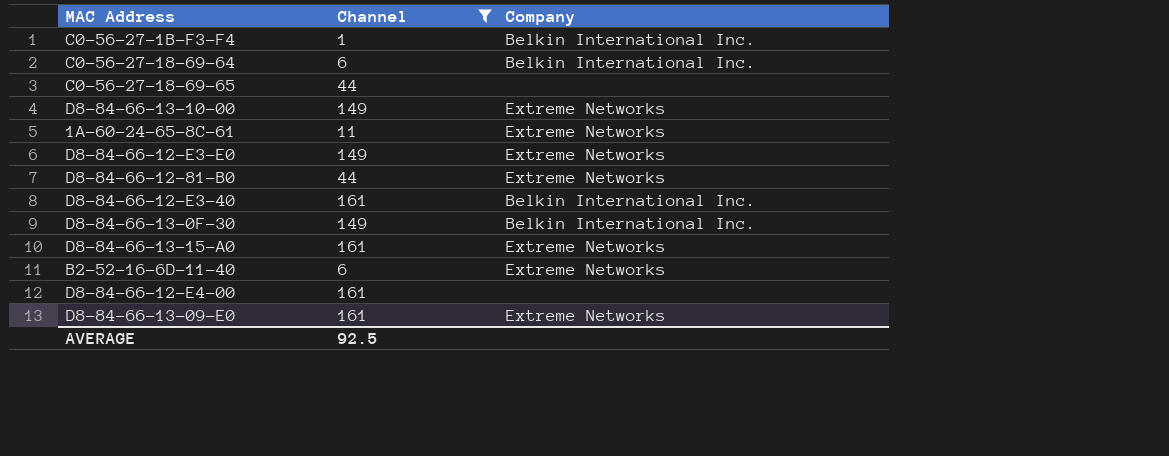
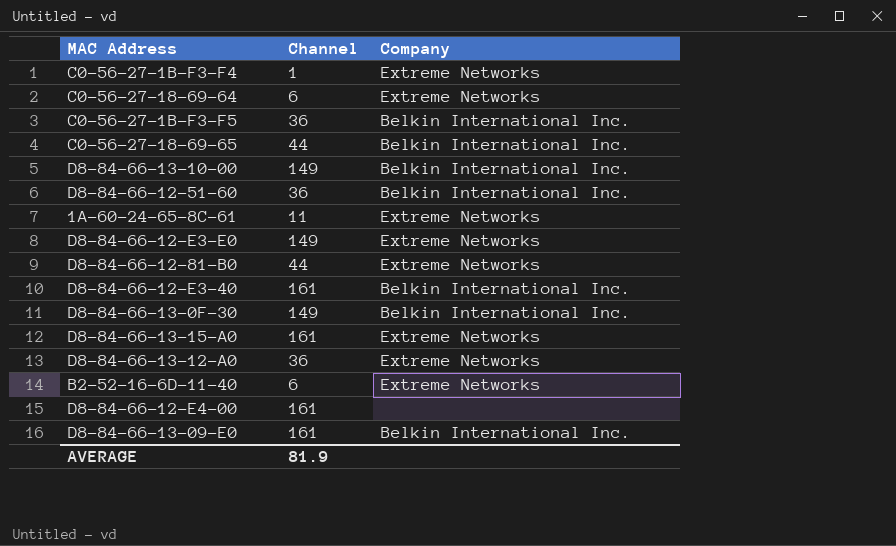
filter: Channel != 36 -> none
C0-56-27-1B-F3-F4 | Company: Belkin International Inc. -> Extreme Networks
C0-56-27-18-69-64 | Company: Belkin International Inc. -> Extreme Networks
C0-56-27-18-69-65 | Company: none -> Belkin International Inc.
D8-84-66-13-10-00 | Company: Extreme Networks -> Belkin International Inc.
D8-84-66-13-09-E0 | Company: Extreme Networks -> Belkin International Inc.
AVERAGE | Channel: 92.5 -> 81.9

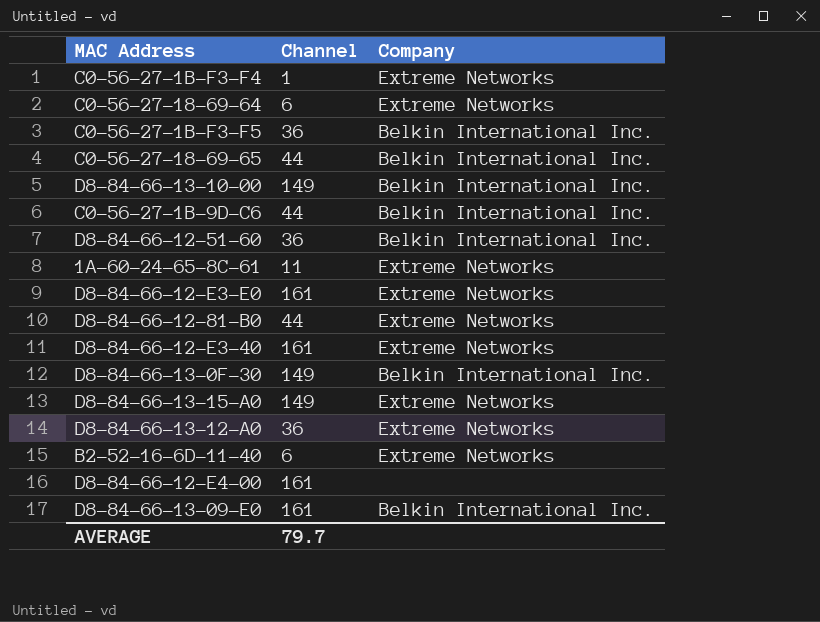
row C0-56-27-1B-9D-C6: none -> 44 | Belkin International Inc.
D8-84-66-12-E3-E0 | Channel: 149 -> 161
D8-84-66-12-E3-40 | Company: Belkin International Inc. -> Extreme Networks
D8-84-66-13-15-A0 | Channel: 161 -> 149
AVERAGE | Channel: 81.9 -> 79.7

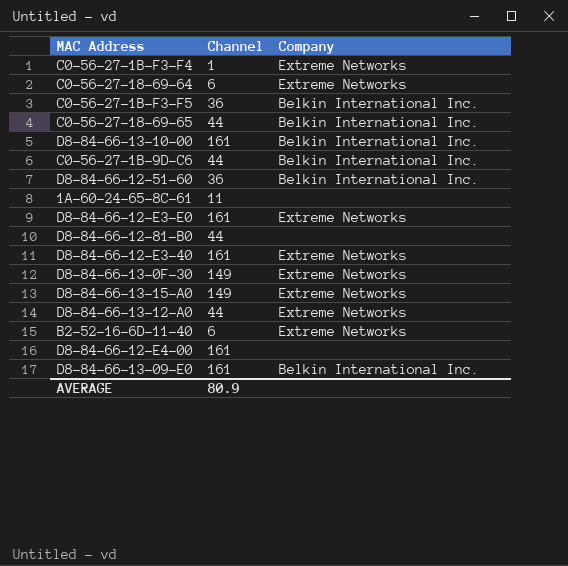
D8-84-66-13-10-00 | Channel: 149 -> 161
1A-60-24-65-8C-61 | Company: Extreme Networks -> none
D8-84-66-12-81-B0 | Company: Extreme Networks -> none
D8-84-66-13-0F-30 | Company: Belkin International Inc. -> Extreme Networks
D8-84-66-13-12-A0 | Channel: 36 -> 44
AVERAGE | Channel: 79.7 -> 80.9

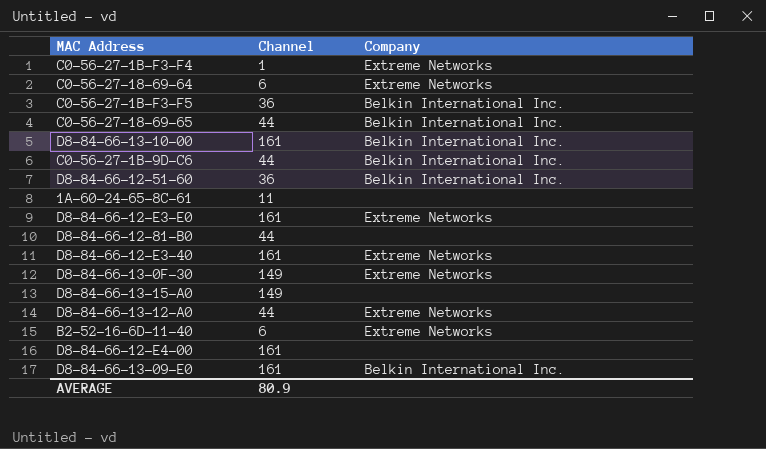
D8-84-66-13-15-A0 | Company: Extreme Networks -> none

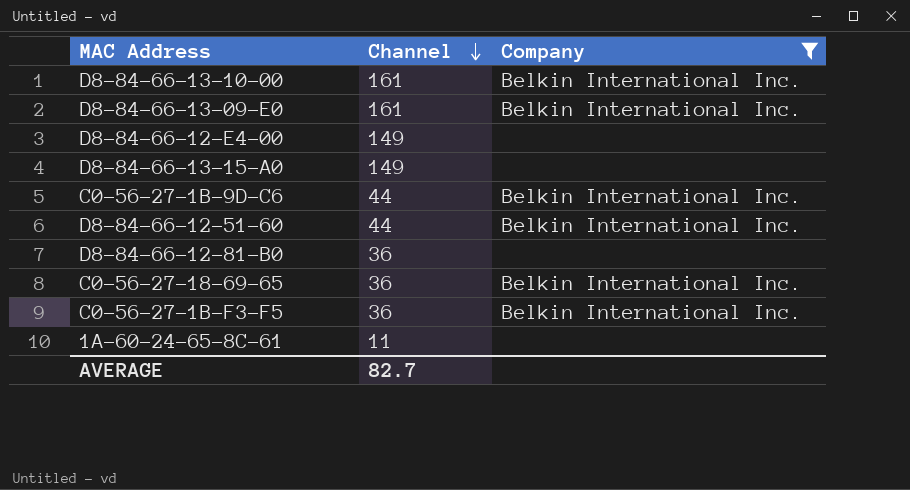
filter: none -> Company != Extreme Networks
row order: none -> Channel descending
D8-84-66-12-E4-00 | Channel: 161 -> 149
D8-84-66-12-51-60 | Channel: 36 -> 44
D8-84-66-12-81-B0 | Channel: 44 -> 36
C0-56-27-18-69-65 | Channel: 44 -> 36
AVERAGE | Channel: 80.9 -> 82.7

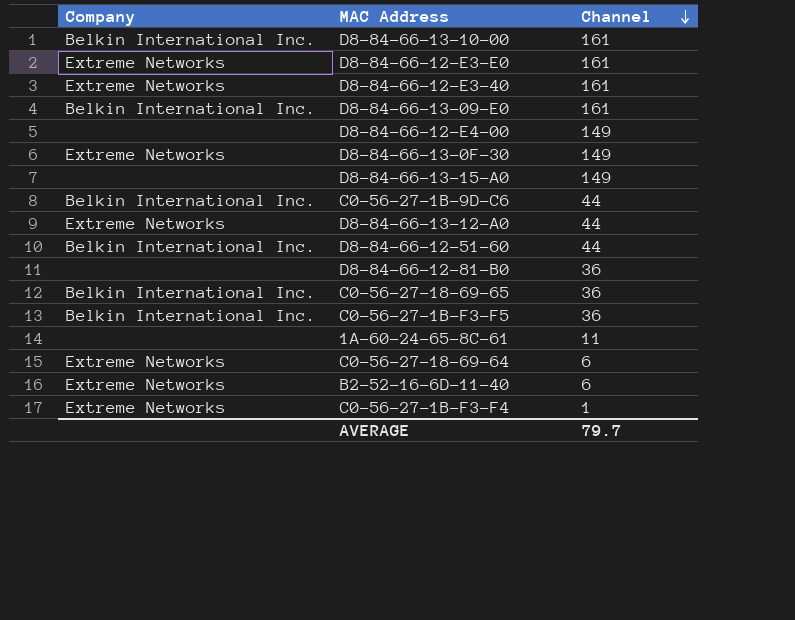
filter: Company != Extreme Networks -> none
column Company | position: 3 -> 1
AVERAGE | Channel: 82.7 -> 79.7

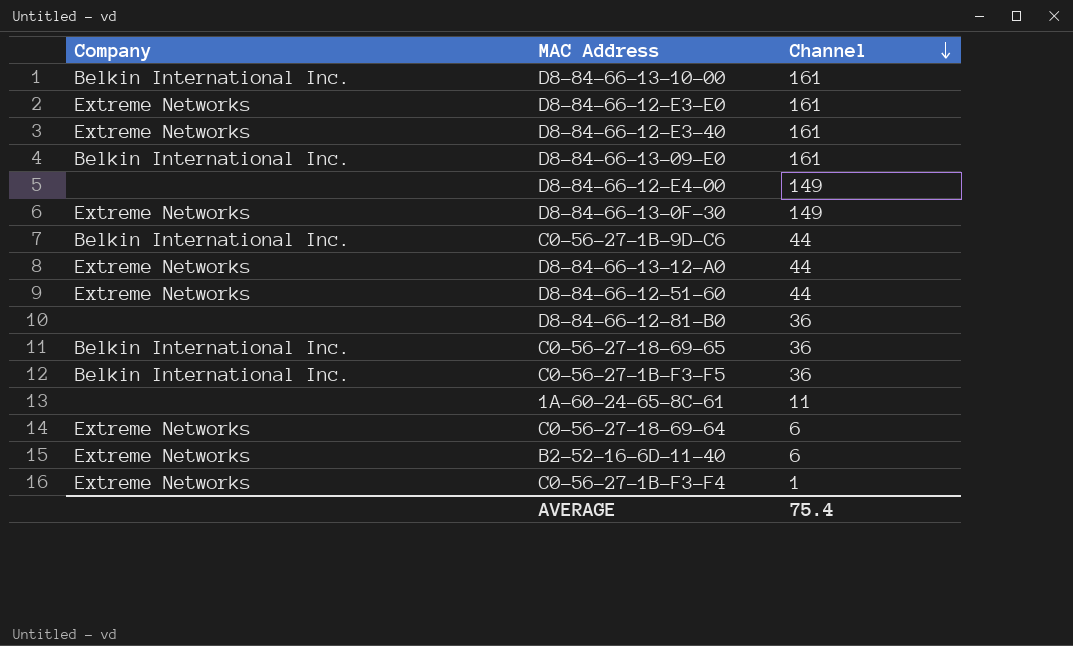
row D8-84-66-13-15-A0: none | 149 -> none
D8-84-66-12-51-60 | Company: Belkin International Inc. -> Extreme Networks
AVERAGE | Channel: 79.7 -> 75.4

